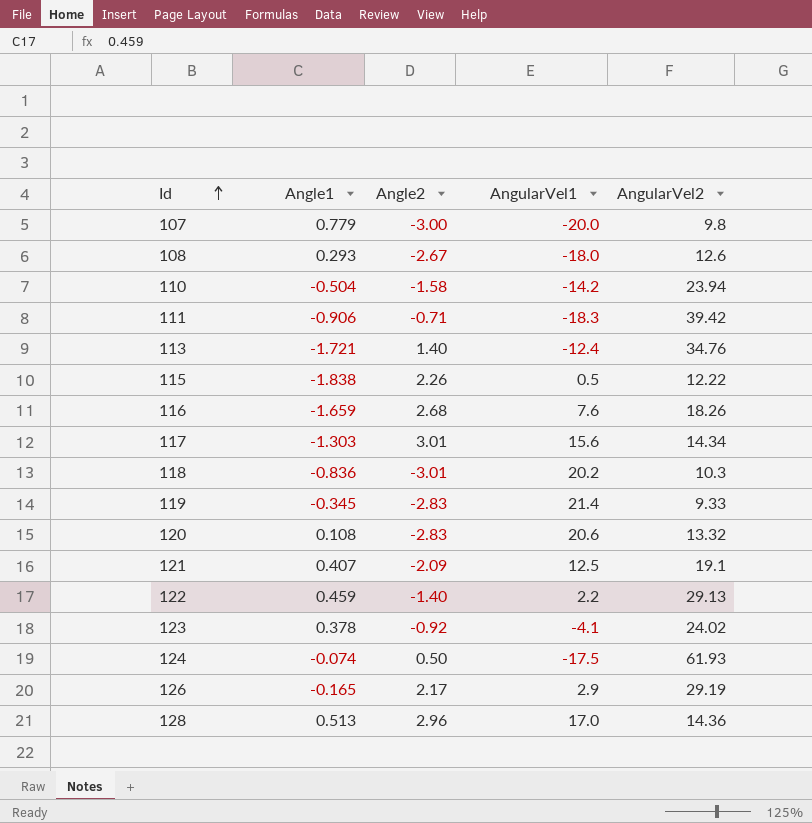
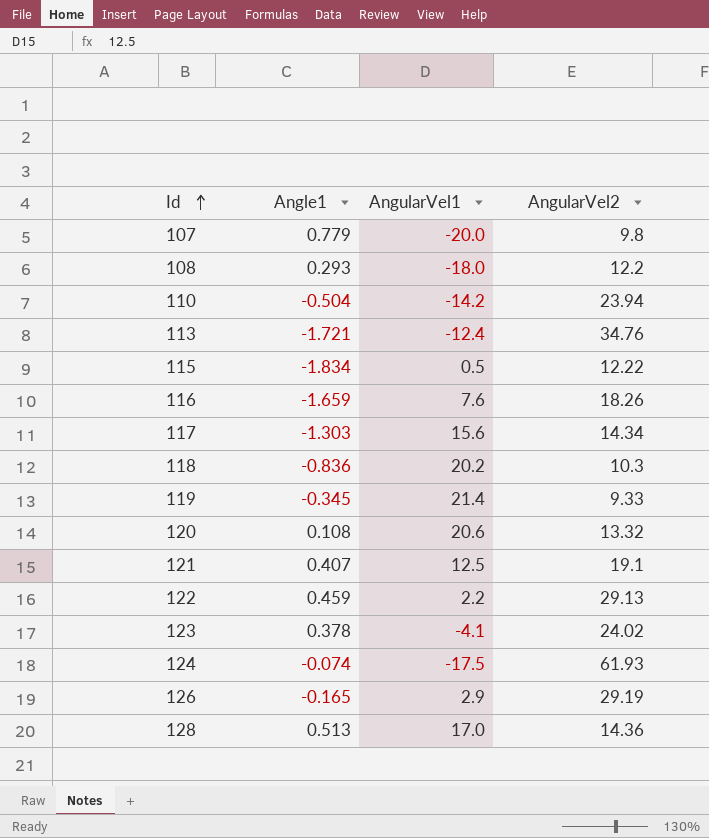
column Angle2 | position: 3 -> none
row 111: -0.906 | -0.71 | -18.3 | 39.42 -> none
108 | AngularVel2: 12.6 -> 12.2
115 | Angle1: -1.838 -> -1.834

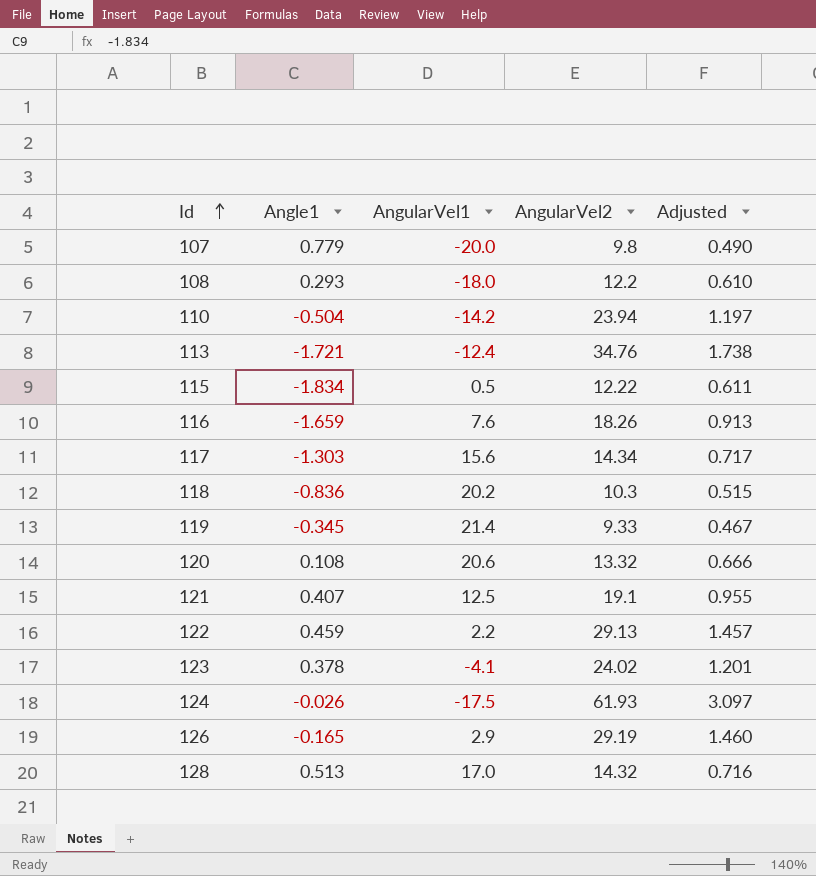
column Adjusted | formula: none -> [AngularVel2] * 0.05
124 | Angle1: -0.074 -> -0.026
128 | AngularVel2: 14.36 -> 14.32

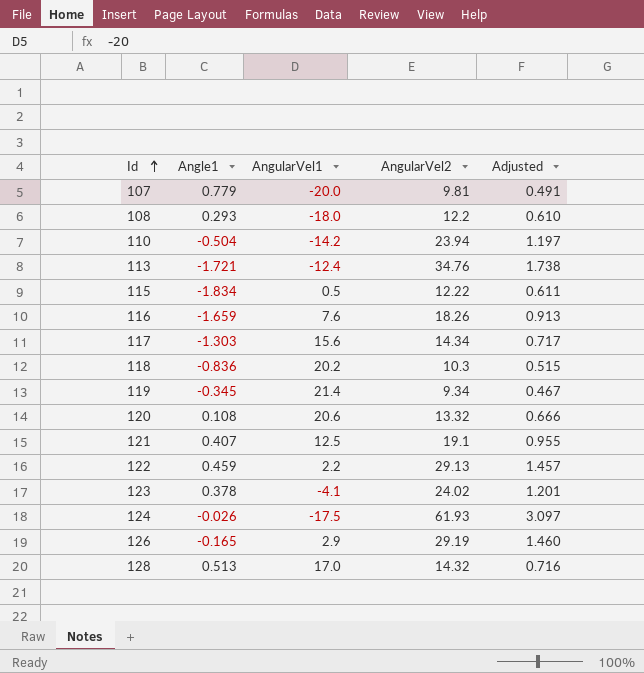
107 | AngularVel2: 9.8 -> 9.81
107 | Adjusted: 0.490 -> 0.491
119 | AngularVel2: 9.33 -> 9.34

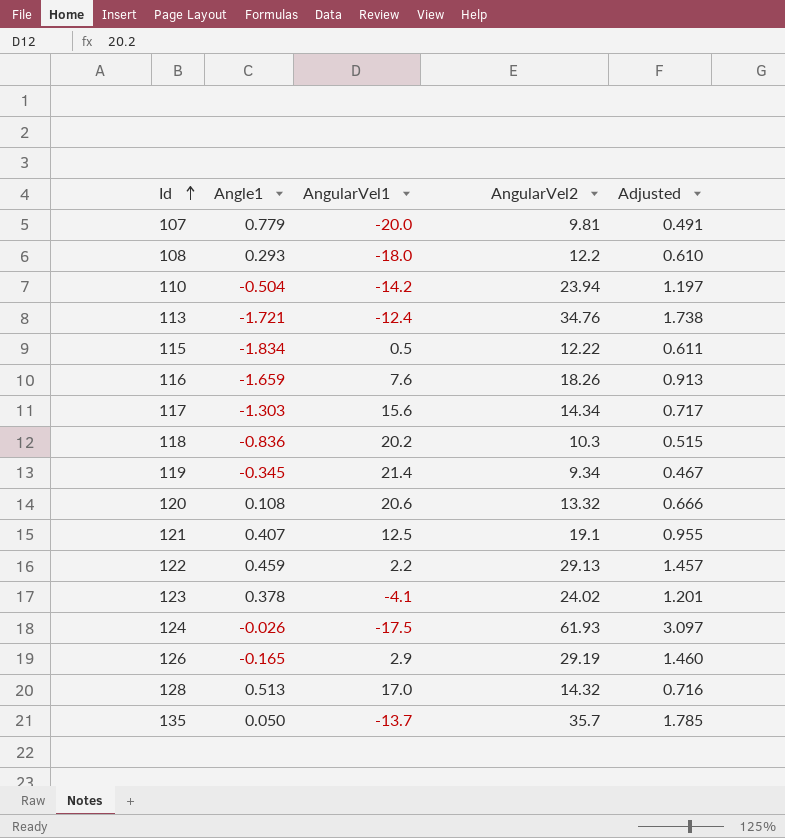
row 135: none -> 0.050 | -13.7 | 35.7 | 1.785

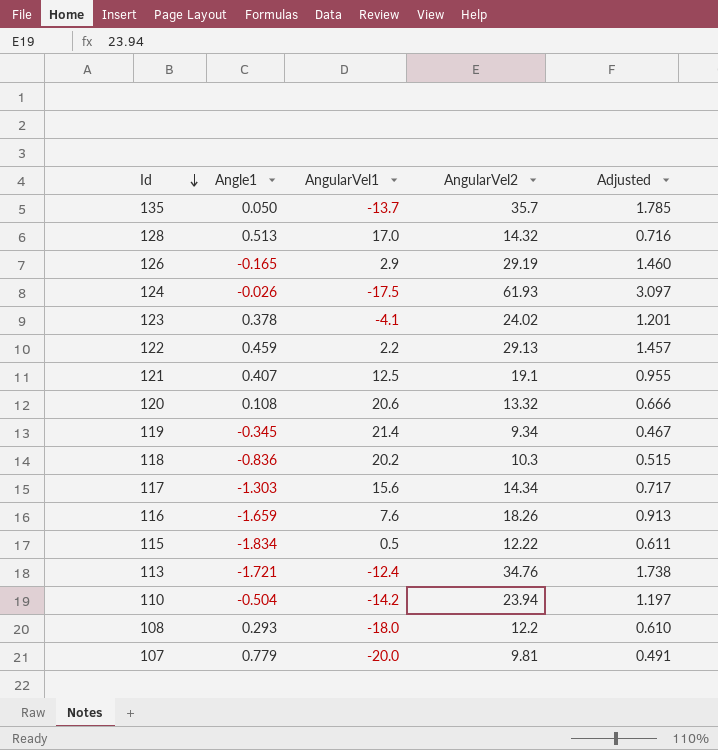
row order: Id ascending -> Id descending

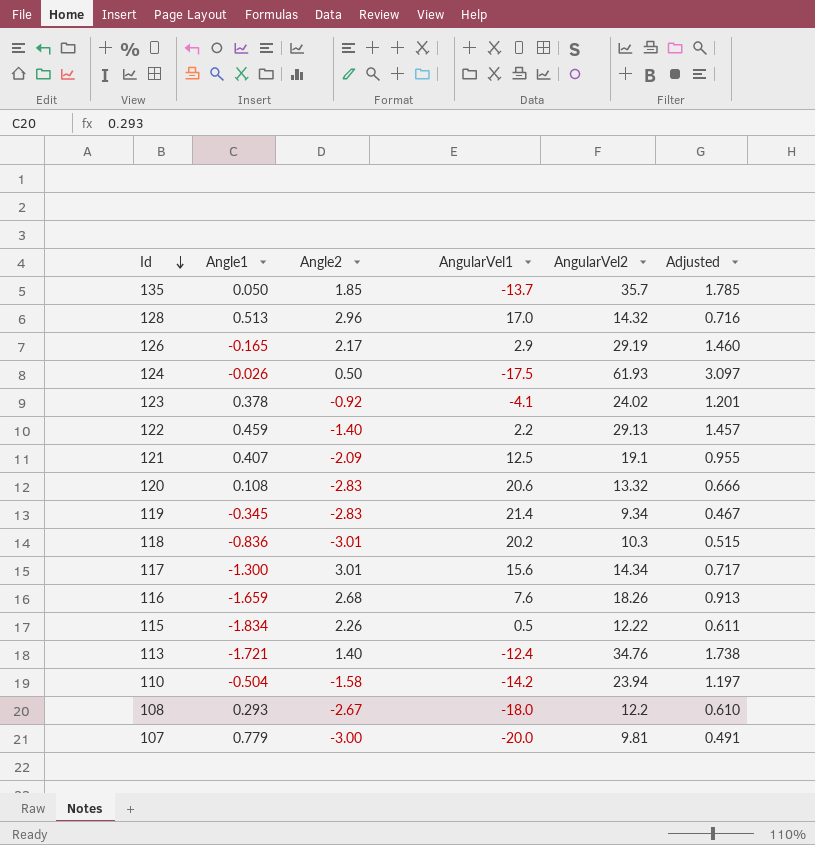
column Angle2 | position: none -> 3
117 | Angle1: -1.303 -> -1.300

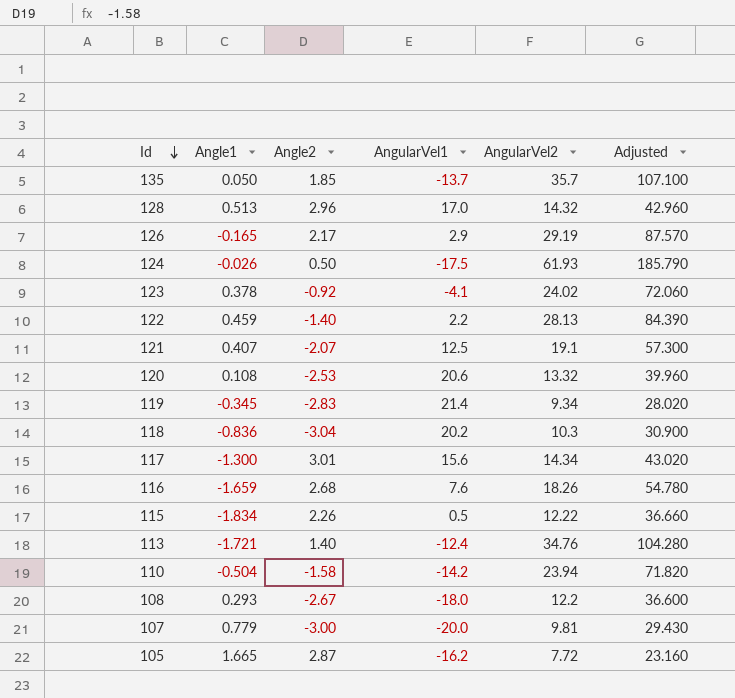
column Adjusted | formula: [AngularVel2] * 0.05 -> [AngularVel2] * 3
122 | AngularVel2: 29.13 -> 28.13
121 | Angle2: -2.09 -> -2.07
120 | Angle2: -2.83 -> -2.53
118 | Angle2: -3.01 -> -3.04
row 105: none -> 1.665 | 2.87 | -16.2 | 7.72 | 23.160

